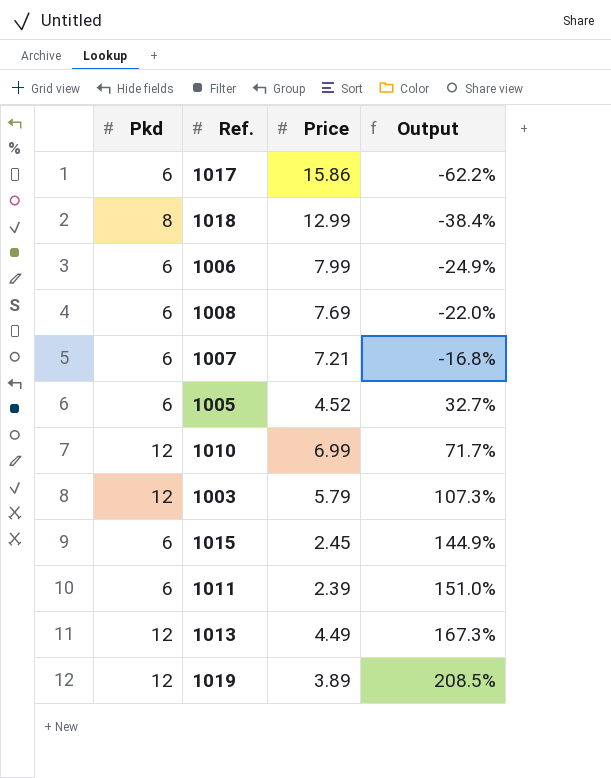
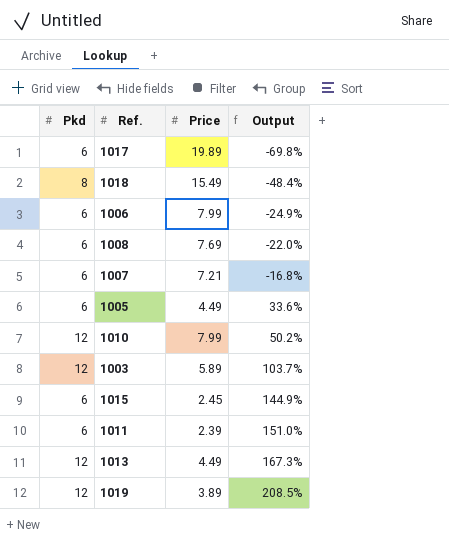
1017 | Price: 15.86 -> 19.89
1017 | Output: -62.2% -> -69.8%
1018 | Price: 12.99 -> 15.49
1018 | Output: -38.4% -> -48.4%
1005 | Price: 4.52 -> 4.49
1005 | Output: 32.7% -> 33.6%
1010 | Price: 6.99 -> 7.99
1010 | Output: 71.7% -> 50.2%
1003 | Price: 5.79 -> 5.89
1003 | Output: 107.3% -> 103.7%

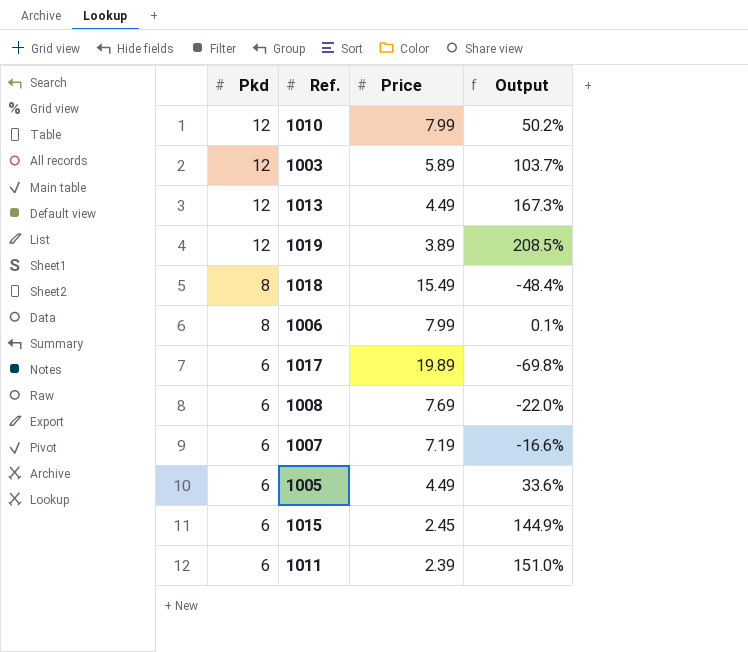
row order: Output ascending -> Pkd descending
1006 | Pkd: 6 -> 8
1006 | Output: -24.9% -> 0.1%
1007 | Price: 7.21 -> 7.19
1007 | Output: -16.8% -> -16.6%

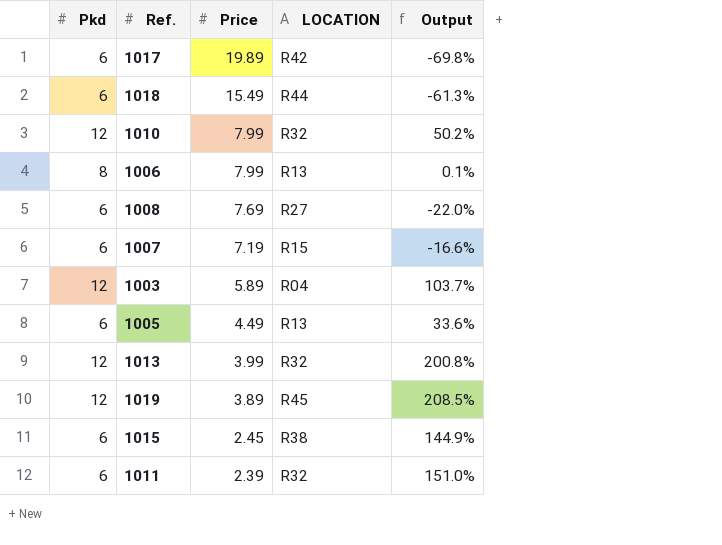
row order: Pkd descending -> Price descending
column LOCATION | position: none -> 4
1018 | Pkd: 8 -> 6
1018 | Output: -48.4% -> -61.3%
1013 | Price: 4.49 -> 3.99
1013 | Output: 167.3% -> 200.8%

